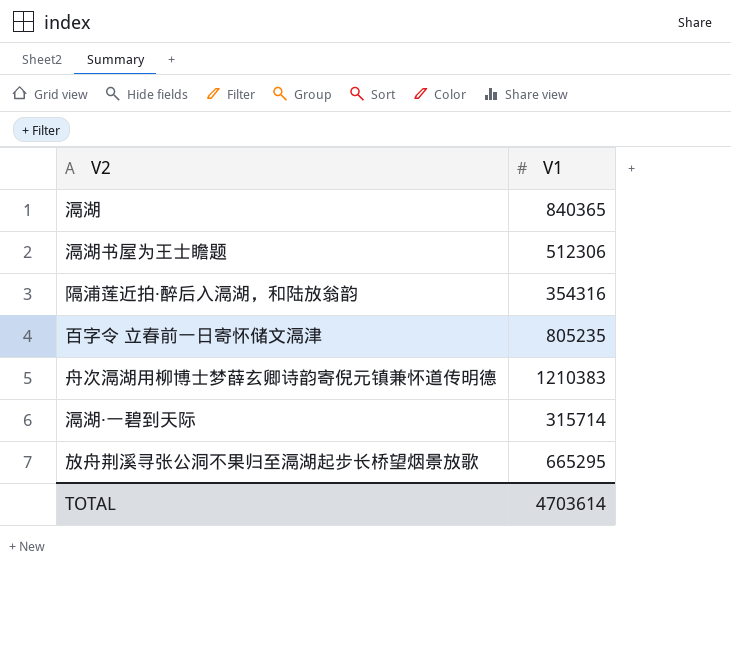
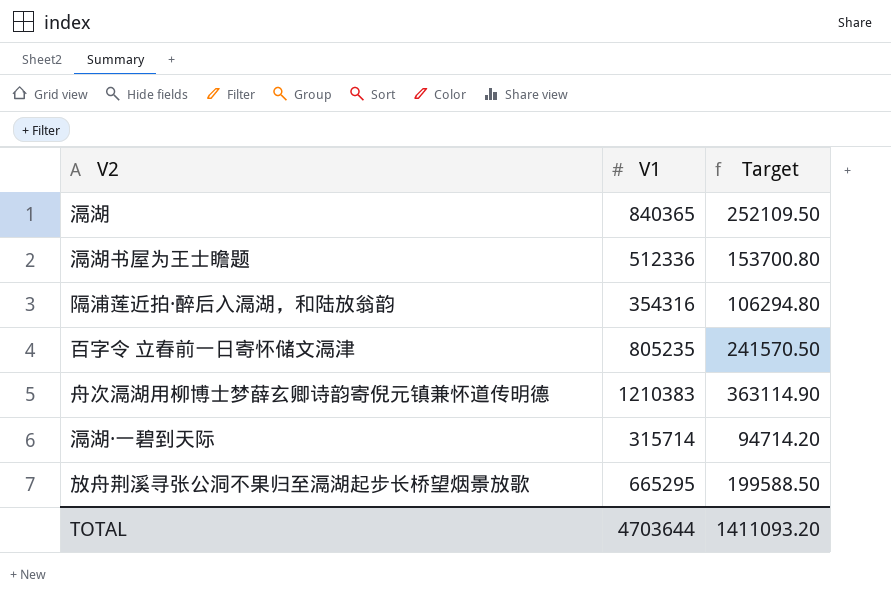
column Target | formula: none -> [V1] * 0.3
滆湖书屋为王士瞻题 | V1: 512306 -> 512336
TOTAL | V1: 4703614 -> 4703644

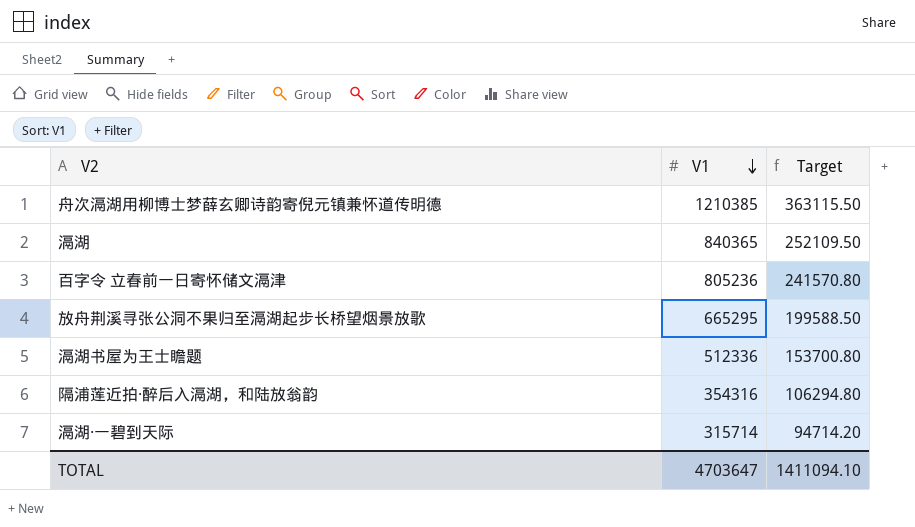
row order: none -> V1 descending
舟次滆湖用柳博士梦薛玄卿诗韵寄倪元镇兼怀道传明德 | V1: 1210383 -> 1210385
舟次滆湖用柳博士梦薛玄卿诗韵寄倪元镇兼怀道传明德 | Target: 363114.90 -> 363115.50
百字令 立春前一日寄怀储文滆津 | V1: 805235 -> 805236
百字令 立春前一日寄怀储文滆津 | Target: 241570.50 -> 241570.80
TOTAL | V1: 4703644 -> 4703647
TOTAL | Target: 1411093.20 -> 1411094.10

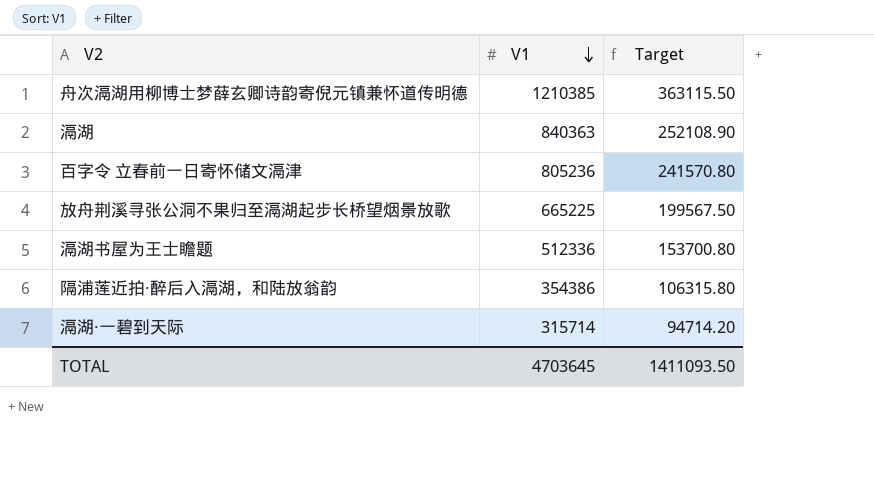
滆湖 | V1: 840365 -> 840363
滆湖 | Target: 252109.50 -> 252108.90
放舟荆溪寻张公洞不果归至滆湖起步长桥望烟景放歌 | V1: 665295 -> 665225
放舟荆溪寻张公洞不果归至滆湖起步长桥望烟景放歌 | Target: 199588.50 -> 199567.50
隔浦莲近拍·醉后入滆湖，和陆放翁韵 | V1: 354316 -> 354386
隔浦莲近拍·醉后入滆湖，和陆放翁韵 | Target: 106294.80 -> 106315.80
TOTAL | V1: 4703647 -> 4703645
TOTAL | Target: 1411094.10 -> 1411093.50

